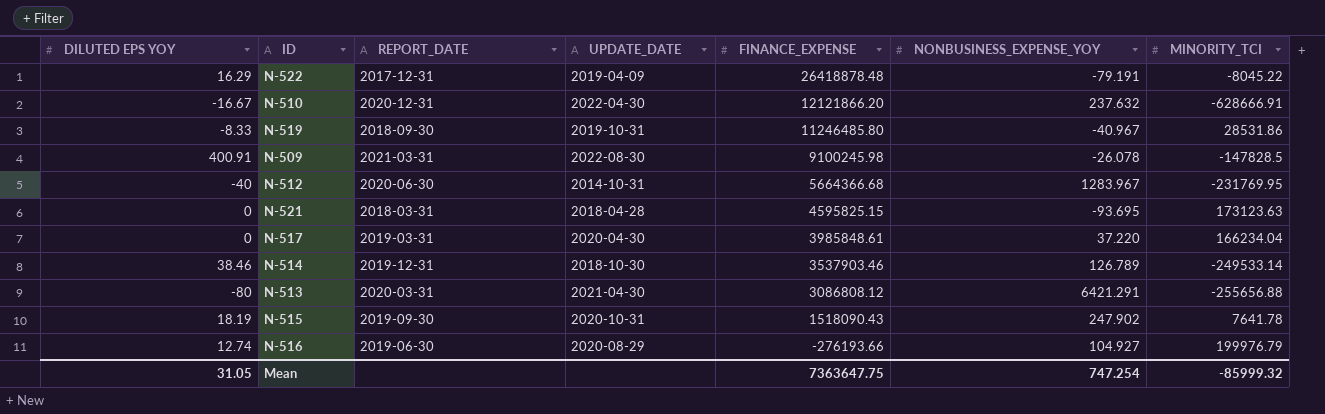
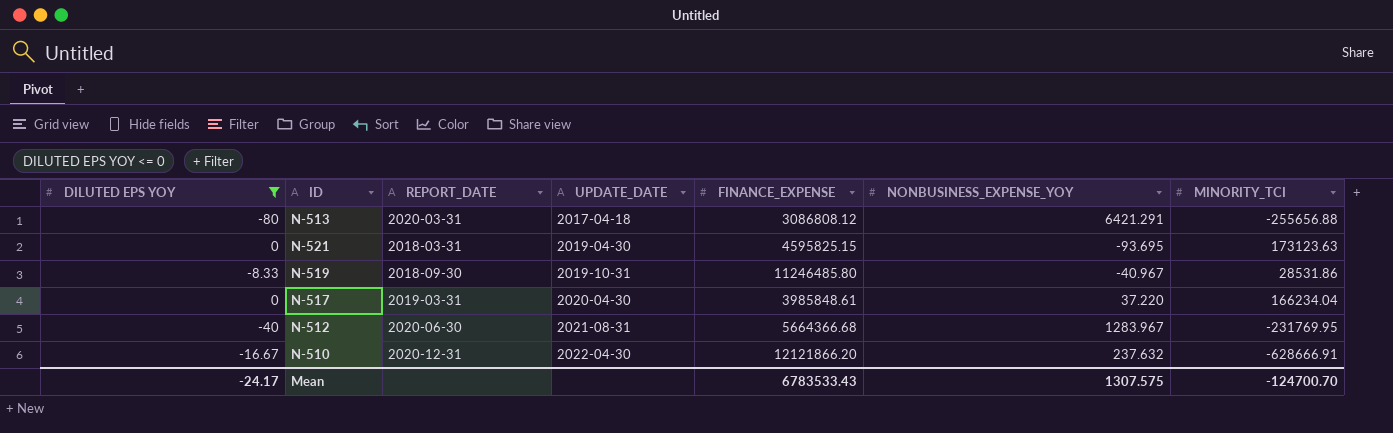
filter: none -> DILUTED EPS YOY <= 0
row order: FINANCE_EXPENSE descending -> UPDATE_DATE ascending
N-513 | UPDATE_DATE: 2021-04-30 -> 2017-04-18
N-521 | UPDATE_DATE: 2018-04-28 -> 2019-04-30
N-512 | UPDATE_DATE: 2014-10-31 -> 2021-08-31
Mean | DILUTED EPS YOY: 31.05 -> -24.17
Mean | FINANCE_EXPENSE: 7363647.75 -> 6783533.43
Mean | NONBUSINESS_EXPENSE_YOY: 747.254 -> 1307.575
Mean | MINORITY_TCI: -85999.32 -> -124700.70

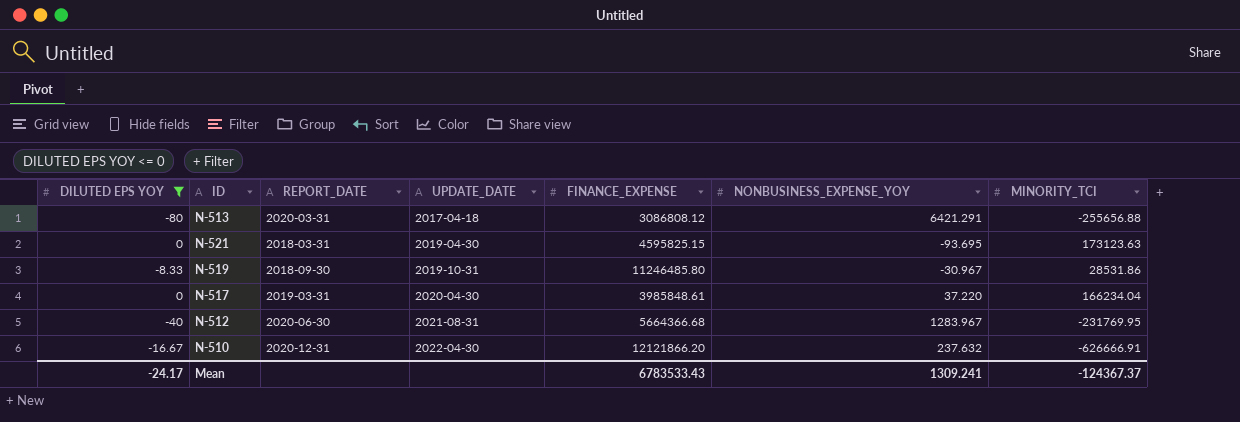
N-519 | NONBUSINESS_EXPENSE_YOY: -40.967 -> -30.967
N-510 | MINORITY_TCI: -628666.91 -> -626666.91
Mean | NONBUSINESS_EXPENSE_YOY: 1307.575 -> 1309.241
Mean | MINORITY_TCI: -124700.70 -> -124367.37

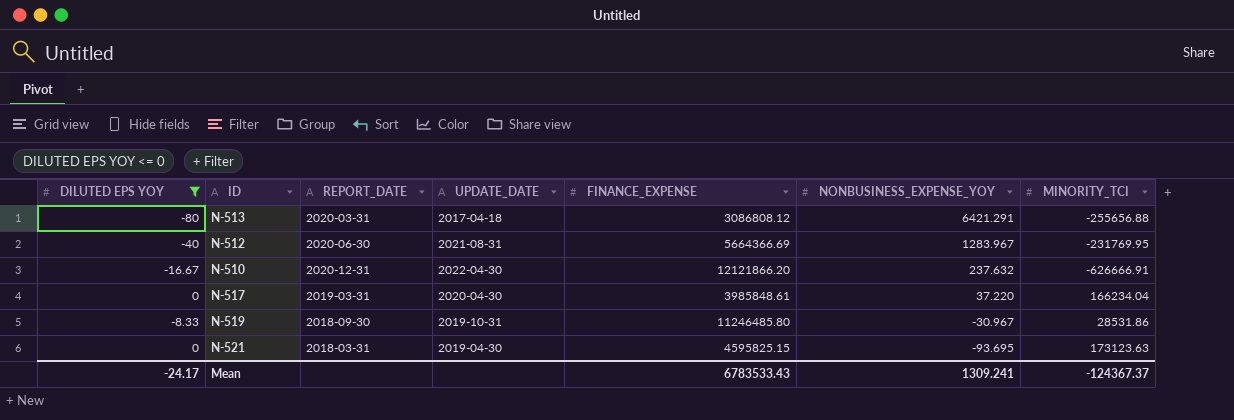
row order: UPDATE_DATE ascending -> NONBUSINESS_EXPENSE_YOY descending
N-512 | FINANCE_EXPENSE: 5664366.68 -> 5664366.69

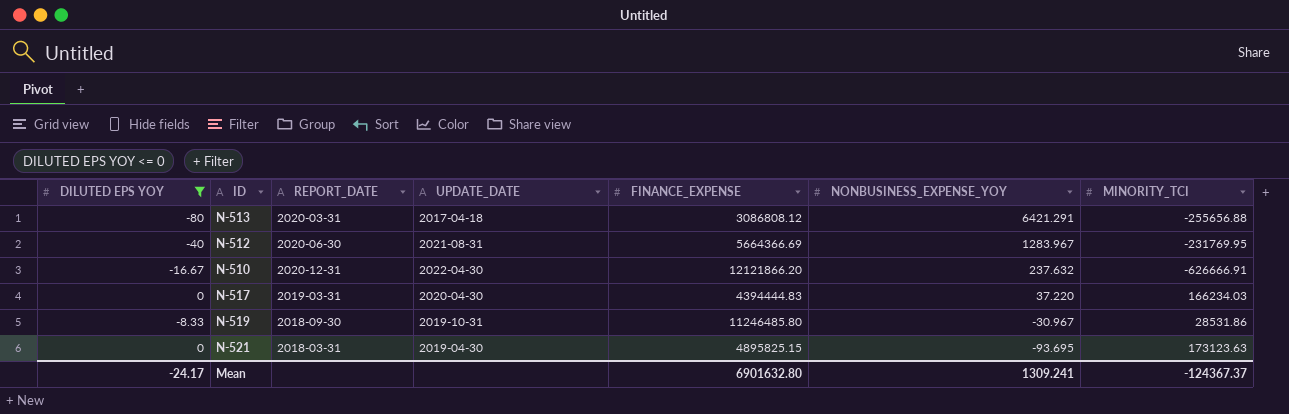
N-517 | FINANCE_EXPENSE: 3985848.61 -> 4394444.83
N-517 | MINORITY_TCI: 166234.04 -> 166234.03
N-521 | FINANCE_EXPENSE: 4595825.15 -> 4895825.15
Mean | FINANCE_EXPENSE: 6783533.43 -> 6901632.80

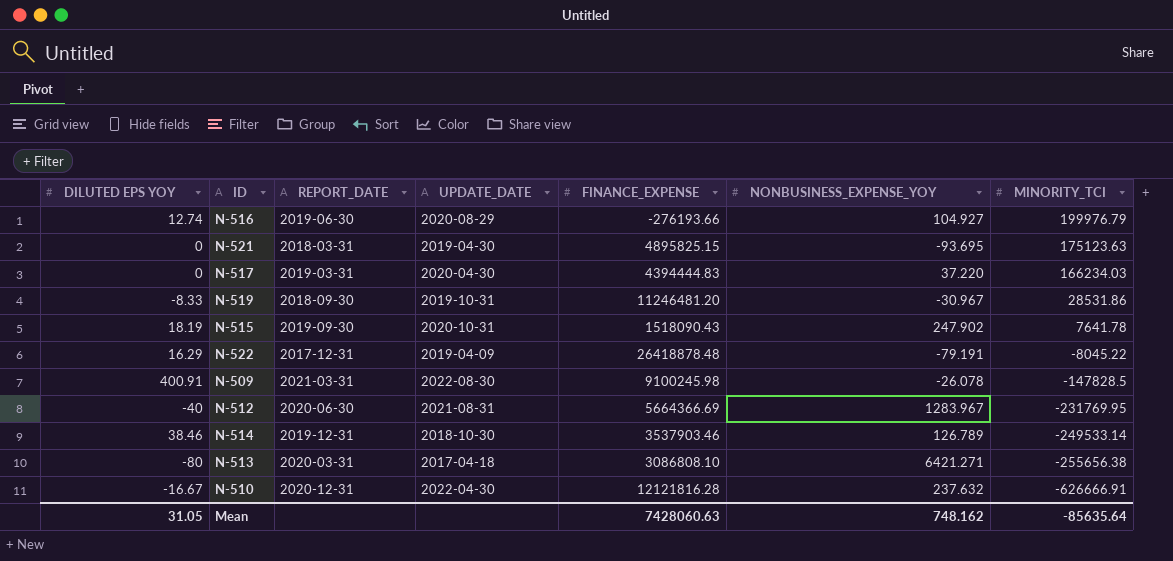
filter: DILUTED EPS YOY <= 0 -> none
row order: NONBUSINESS_EXPENSE_YOY descending -> MINORITY_TCI descending
N-521 | MINORITY_TCI: 173123.63 -> 175123.63
N-519 | FINANCE_EXPENSE: 11246485.80 -> 11246481.20
N-513 | FINANCE_EXPENSE: 3086808.12 -> 3086808.10
N-513 | NONBUSINESS_EXPENSE_YOY: 6421.291 -> 6421.271
N-513 | MINORITY_TCI: -255656.88 -> -255656.38
N-510 | FINANCE_EXPENSE: 12121866.20 -> 12121816.28
Mean | DILUTED EPS YOY: -24.17 -> 31.05
Mean | FINANCE_EXPENSE: 6901632.80 -> 7428060.63
Mean | NONBUSINESS_EXPENSE_YOY: 1309.241 -> 748.162
Mean | MINORITY_TCI: -124367.37 -> -85635.64

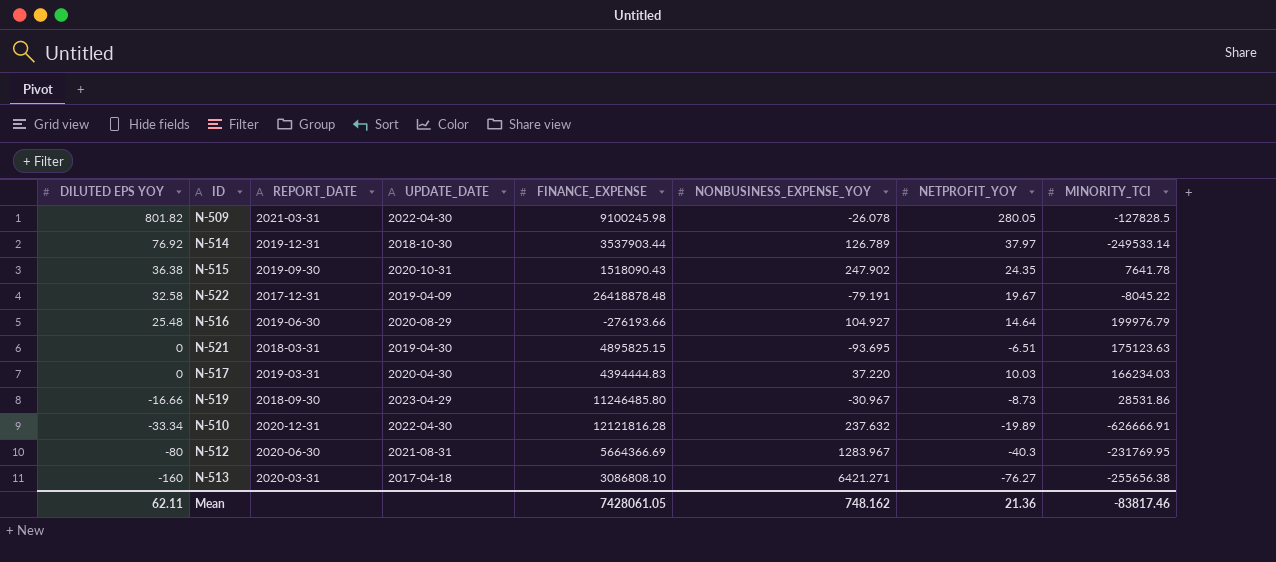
row order: MINORITY_TCI descending -> DILUTED EPS YOY descending
column NETPROFIT_YOY | position: none -> 7
N-509 | DILUTED EPS YOY: 400.91 -> 801.82
N-509 | UPDATE_DATE: 2022-08-30 -> 2022-04-30
N-509 | MINORITY_TCI: -147828.5 -> -127828.5
N-514 | DILUTED EPS YOY: 38.46 -> 76.92
N-514 | FINANCE_EXPENSE: 3537903.46 -> 3537903.44
N-515 | DILUTED EPS YOY: 18.19 -> 36.38
N-522 | DILUTED EPS YOY: 16.29 -> 32.58
N-516 | DILUTED EPS YOY: 12.74 -> 25.48
N-519 | DILUTED EPS YOY: -8.33 -> -16.66
N-519 | UPDATE_DATE: 2019-10-31 -> 2023-04-29
N-519 | FINANCE_EXPENSE: 11246481.20 -> 11246485.80
N-510 | DILUTED EPS YOY: -16.67 -> -33.34
N-512 | DILUTED EPS YOY: -40 -> -80
N-513 | DILUTED EPS YOY: -80 -> -160
Mean | DILUTED EPS YOY: 31.05 -> 62.11
Mean | FINANCE_EXPENSE: 7428060.63 -> 7428061.05
Mean | MINORITY_TCI: -85635.64 -> -83817.46

